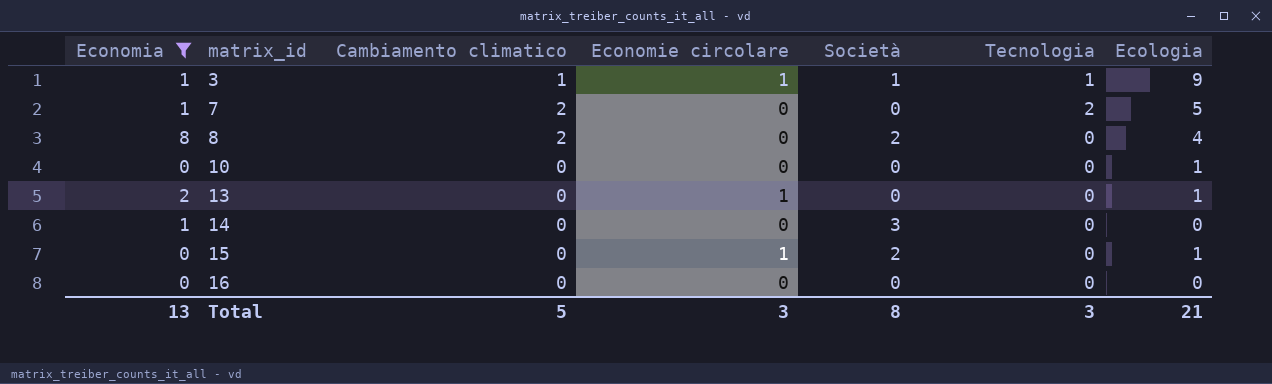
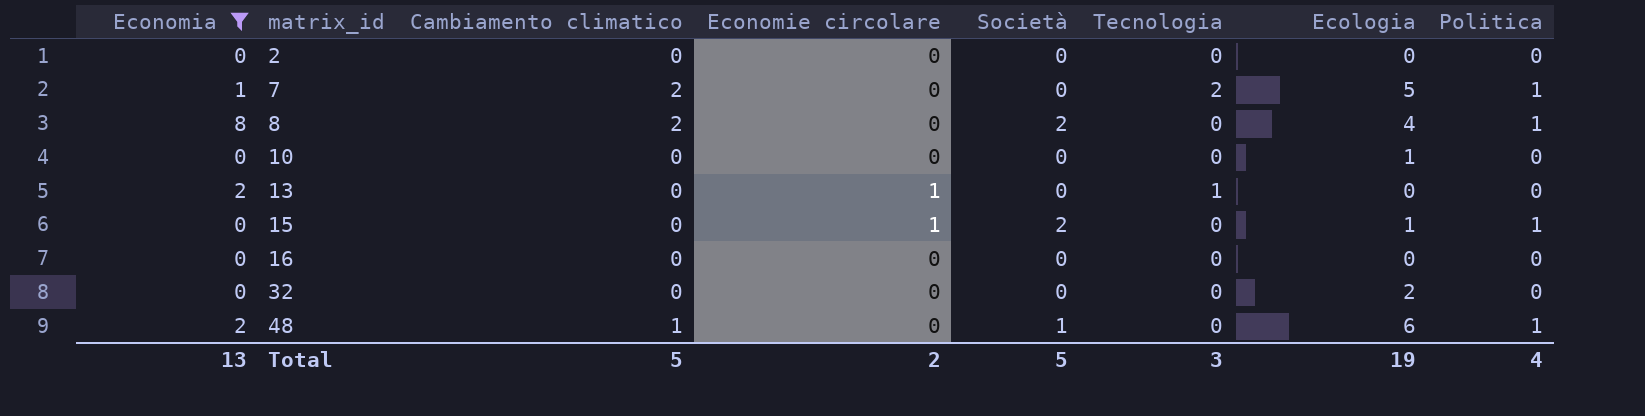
column Politica | position: none -> 8
row 3: 1 | 1 | 1 | 1 | 1 | 9 -> none
row 14: 1 | 0 | 0 | 3 | 0 | 0 -> none
row 2: none -> 0 | 0 | 0 | 0 | 0 | 0 | 0
13 | Tecnologia: 0 -> 1
13 | Ecologia: 1 -> 0
row 32: none -> 0 | 0 | 0 | 0 | 0 | 2 | 0
row 48: none -> 2 | 1 | 0 | 1 | 0 | 6 | 1
Total | Economie circolare: 3 -> 2
Total | Società: 8 -> 5
Total | Ecologia: 21 -> 19

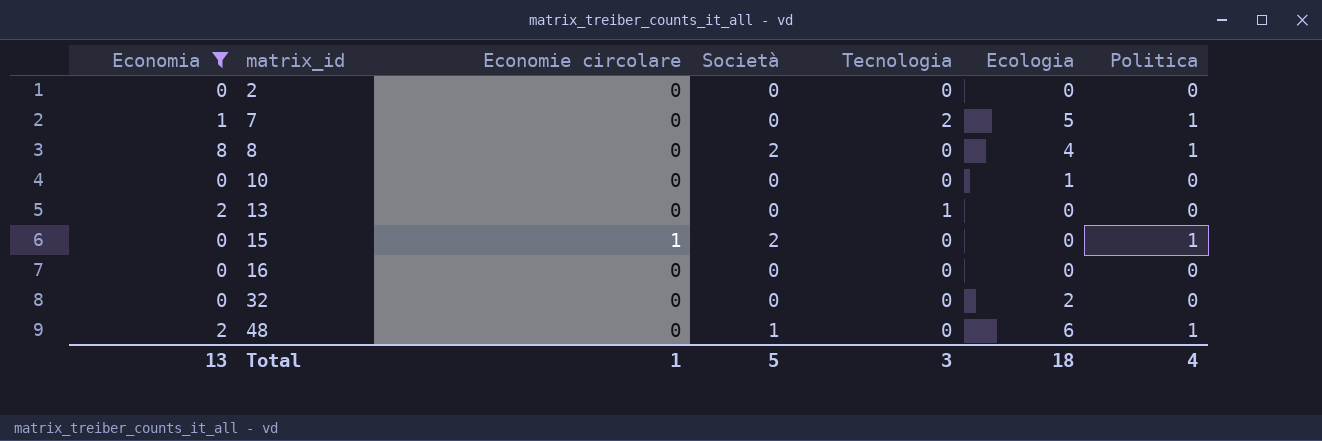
column Cambiamento climatico | position: 3 -> none
13 | Economie circolare: 1 -> 0
15 | Ecologia: 1 -> 0
Total | Economie circolare: 2 -> 1
Total | Ecologia: 19 -> 18

